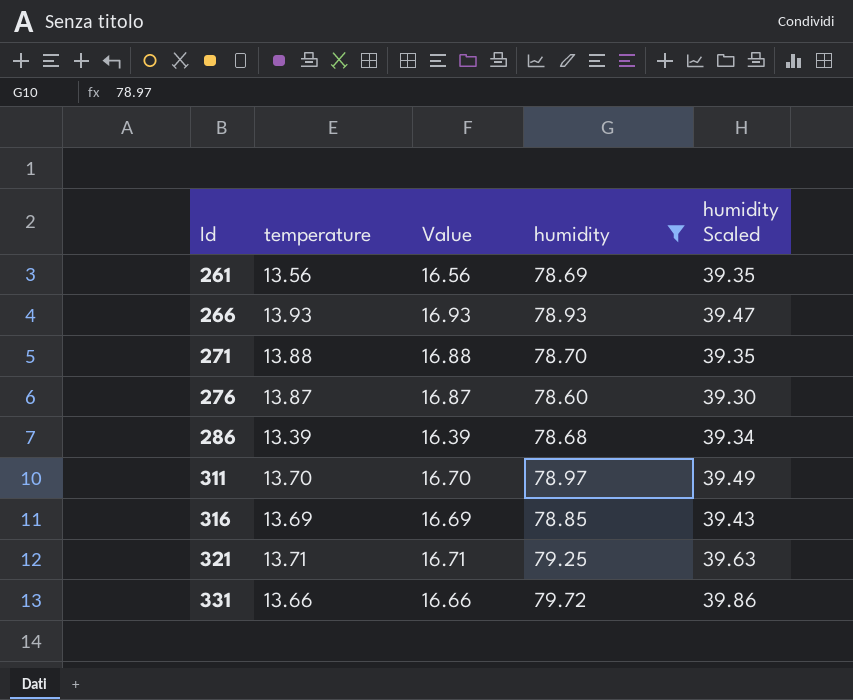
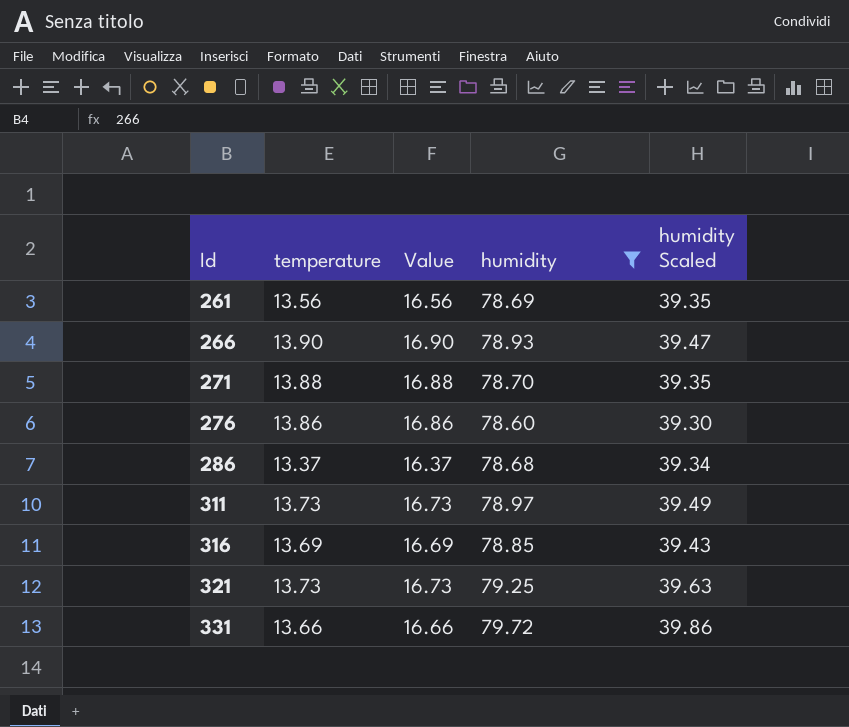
266 | temperature: 13.93 -> 13.90
266 | Value: 16.93 -> 16.90
276 | temperature: 13.87 -> 13.86
276 | Value: 16.87 -> 16.86
286 | temperature: 13.39 -> 13.37
286 | Value: 16.39 -> 16.37
311 | temperature: 13.70 -> 13.73
311 | Value: 16.70 -> 16.73
321 | temperature: 13.71 -> 13.73
321 | Value: 16.71 -> 16.73

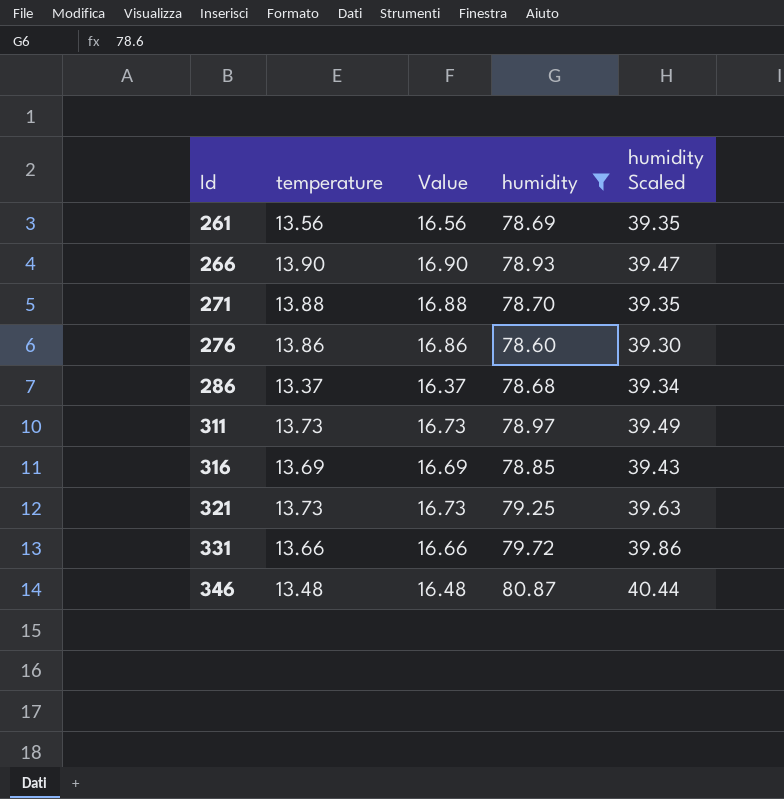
row 346: none -> 13.48 | 16.48 | 80.87 | 40.44

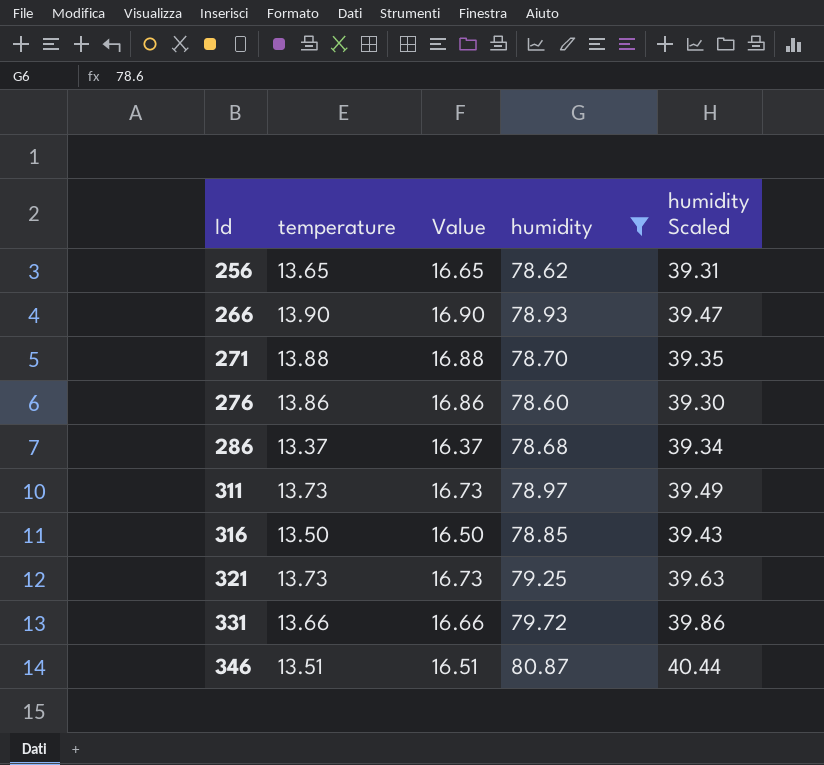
row 261: 13.56 | 16.56 | 78.69 | 39.35 -> none
row 256: none -> 13.65 | 16.65 | 78.62 | 39.31
316 | temperature: 13.69 -> 13.50
316 | Value: 16.69 -> 16.50
346 | temperature: 13.48 -> 13.51
346 | Value: 16.48 -> 16.51

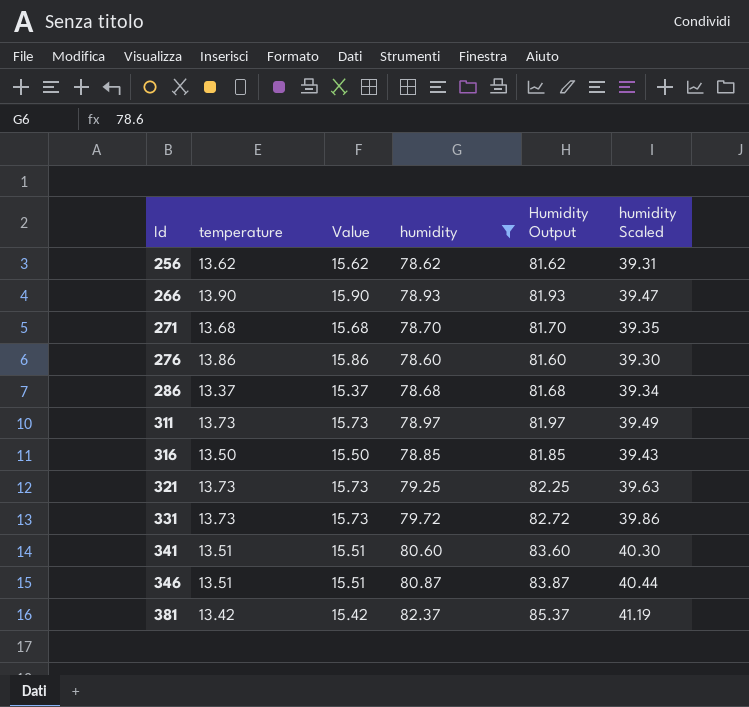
column Value | formula: [temperature] + 3 -> [temperature] + 2
column Humidity Output | formula: none -> [humidity] + 3
256 | temperature: 13.65 -> 13.62
271 | temperature: 13.88 -> 13.68
331 | temperature: 13.66 -> 13.73
row 341: none -> 13.51 | 15.51 | 80.60 | 83.60 | 40.30
row 381: none -> 13.42 | 15.42 | 82.37 | 85.37 | 41.19

